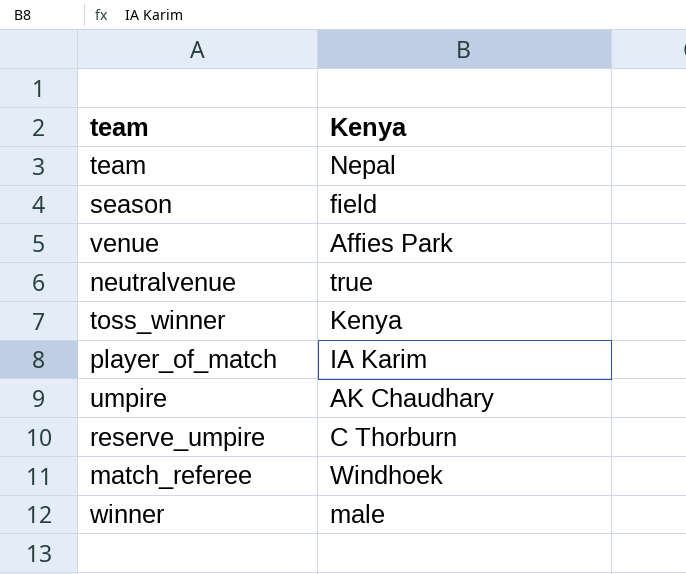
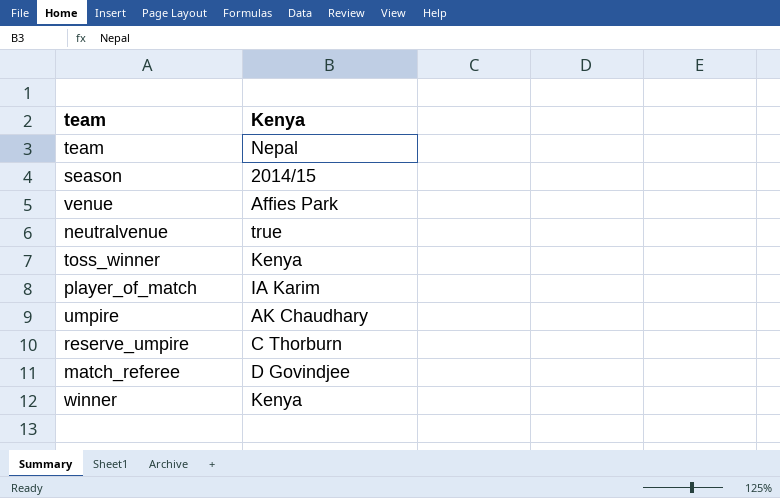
season | Kenya: field -> 2014/15
match_referee | Kenya: Windhoek -> D Govindjee
winner | Kenya: male -> Kenya

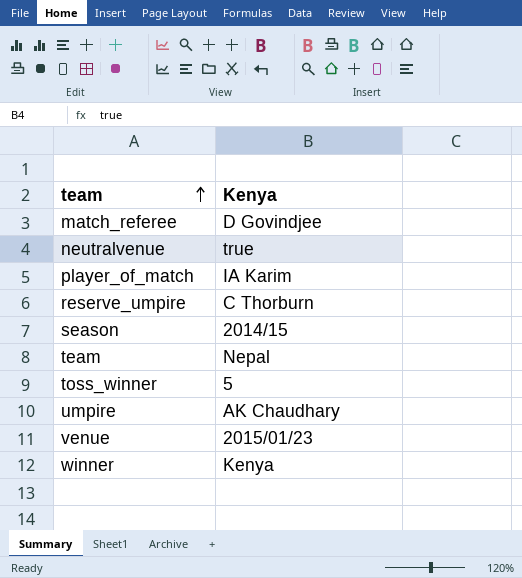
row order: none -> team ascending
toss_winner | Kenya: Kenya -> 5
venue | Kenya: Affies Park -> 2015/01/23

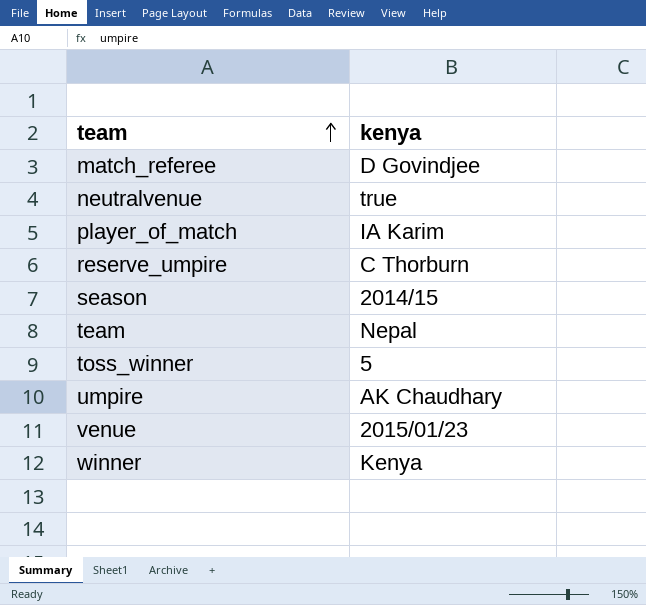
column name: Kenya -> kenya

